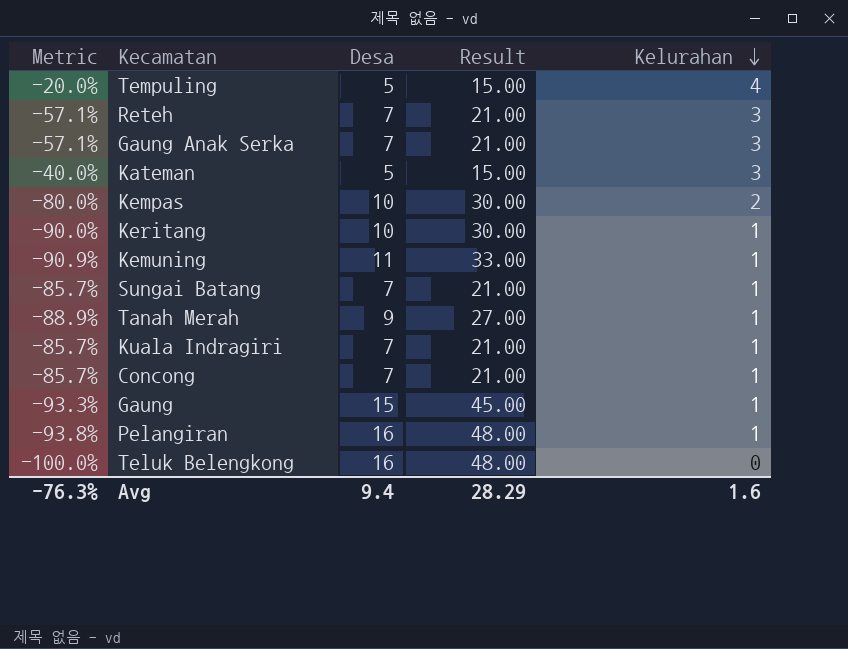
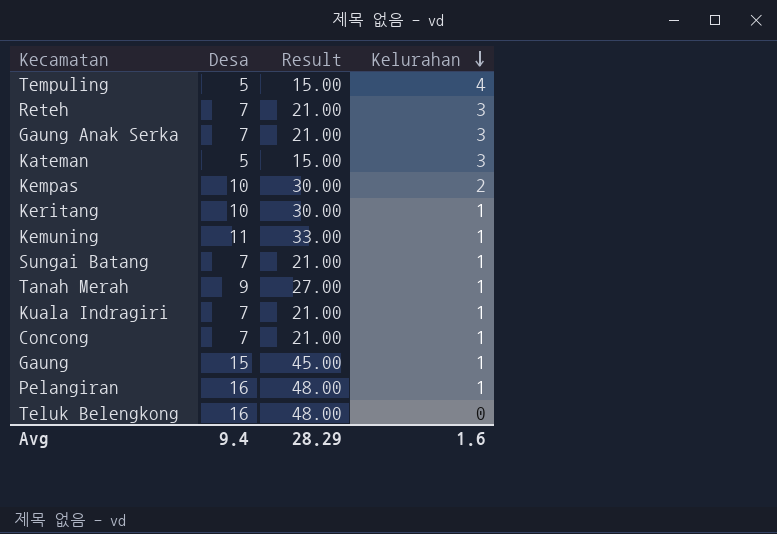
column Metric | formula: ([Kelurahan] - [Desa]) / [Desa] -> none

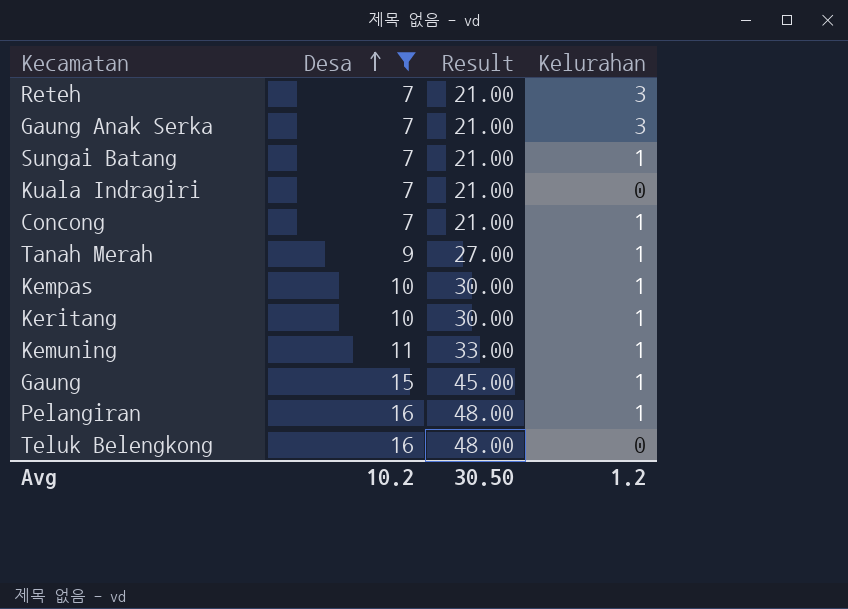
filter: none -> Desa != 5
row order: Kelurahan descending -> Desa ascending
Kuala Indragiri | Kelurahan: 1 -> 0
Kempas | Kelurahan: 2 -> 1
Avg | Desa: 9.4 -> 10.2
Avg | Result: 28.29 -> 30.50
Avg | Kelurahan: 1.6 -> 1.2

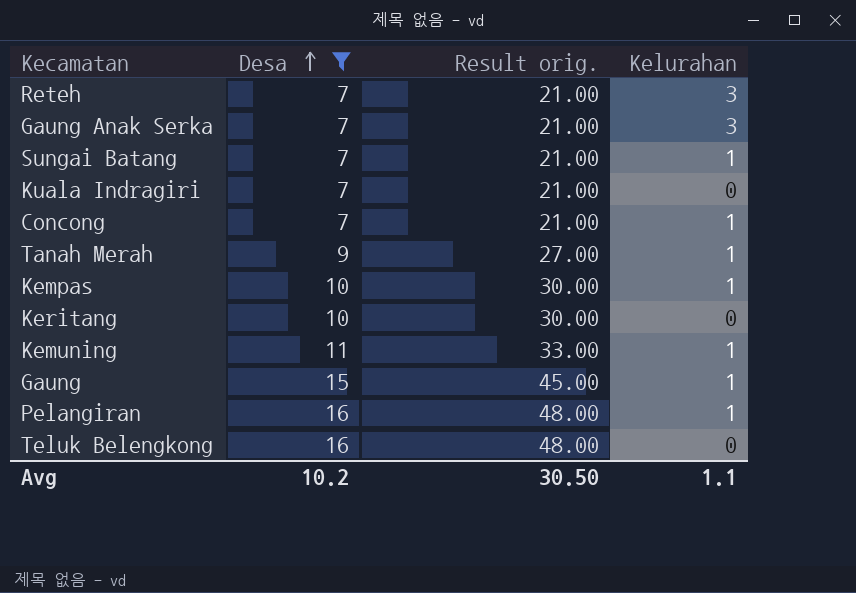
column name: Result -> Result orig.
Keritang | Kelurahan: 1 -> 0
Avg | Kelurahan: 1.2 -> 1.1

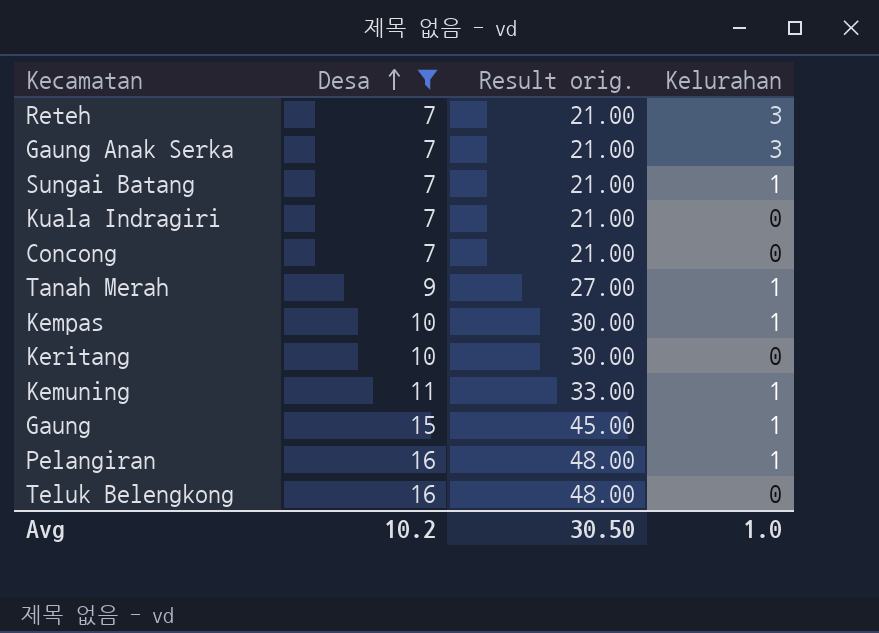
Concong | Kelurahan: 1 -> 0
Avg | Kelurahan: 1.1 -> 1.0

